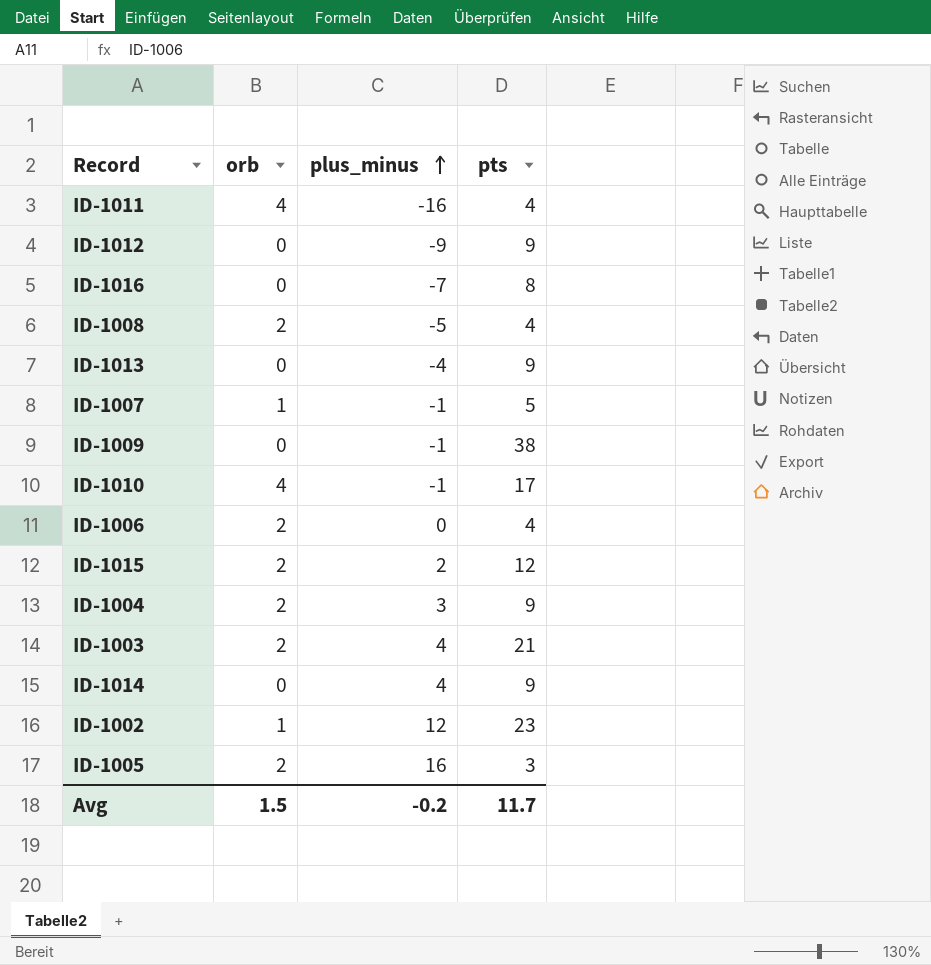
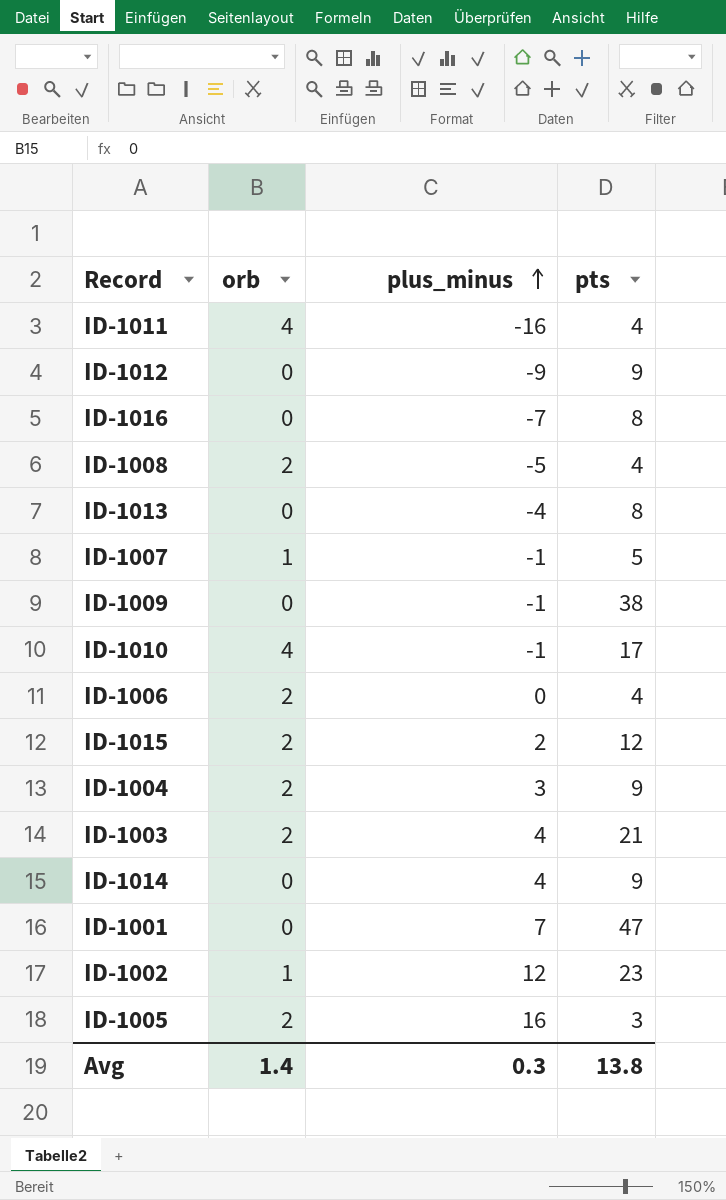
ID-1013 | pts: 9 -> 8
row ID-1001: none -> 0 | 7 | 47
Avg | orb: 1.5 -> 1.4
Avg | plus_minus: -0.2 -> 0.3
Avg | pts: 11.7 -> 13.8

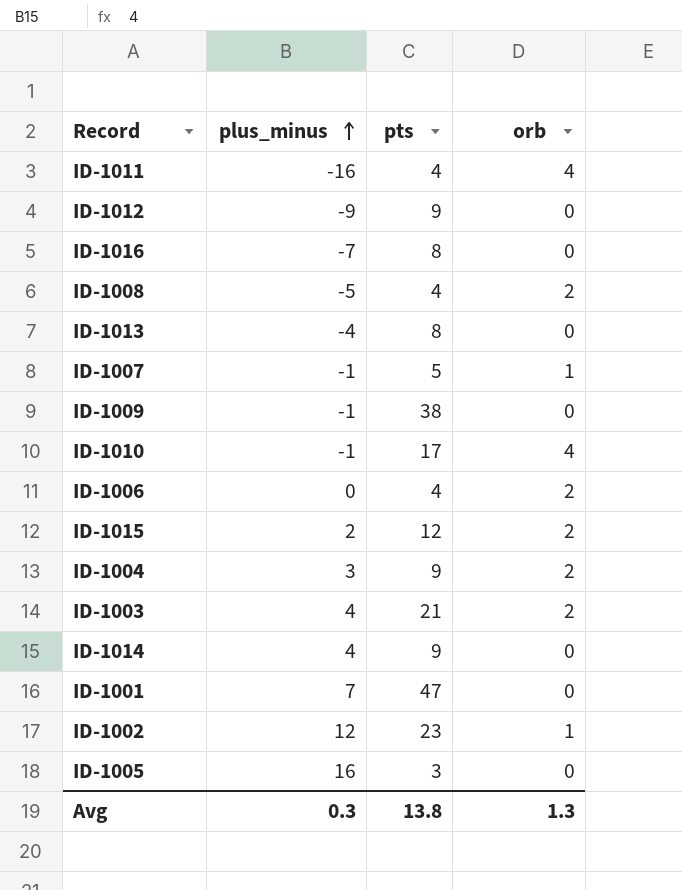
column orb | position: 2 -> 4
ID-1005 | orb: 2 -> 0
Avg | orb: 1.4 -> 1.3

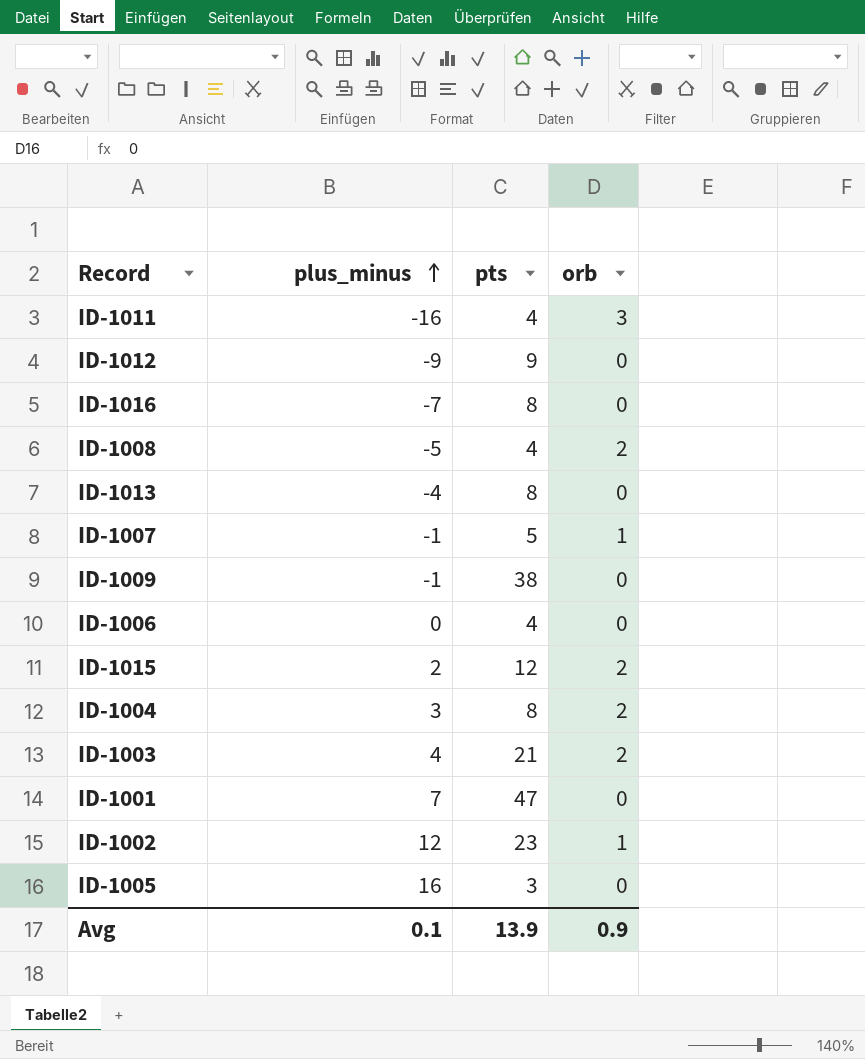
row ID-1010: -1 | 17 | 4 -> none
row ID-1014: 4 | 9 | 0 -> none
ID-1011 | orb: 4 -> 3
ID-1006 | orb: 2 -> 0
ID-1004 | pts: 9 -> 8
Avg | plus_minus: 0.3 -> 0.1
Avg | pts: 13.8 -> 13.9
Avg | orb: 1.3 -> 0.9

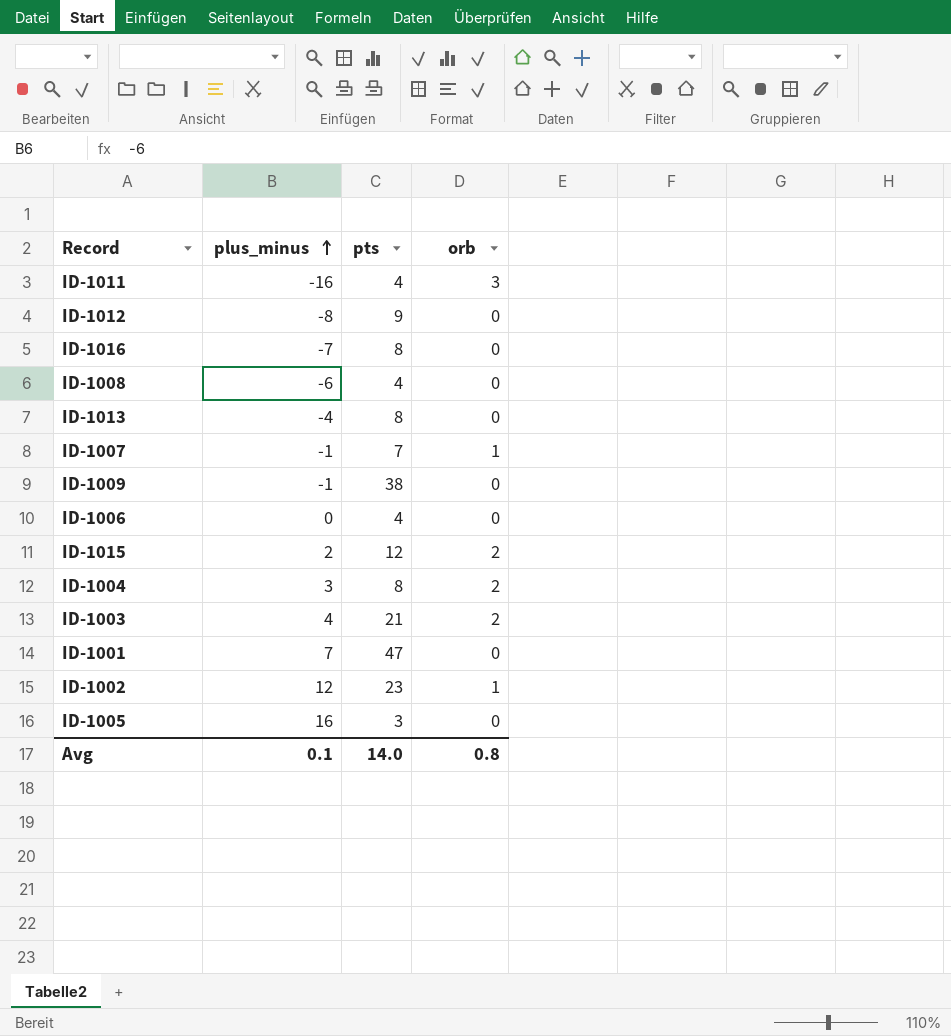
ID-1012 | plus_minus: -9 -> -8
ID-1008 | plus_minus: -5 -> -6
ID-1008 | orb: 2 -> 0
ID-1007 | pts: 5 -> 7
Avg | pts: 13.9 -> 14.0
Avg | orb: 0.9 -> 0.8

